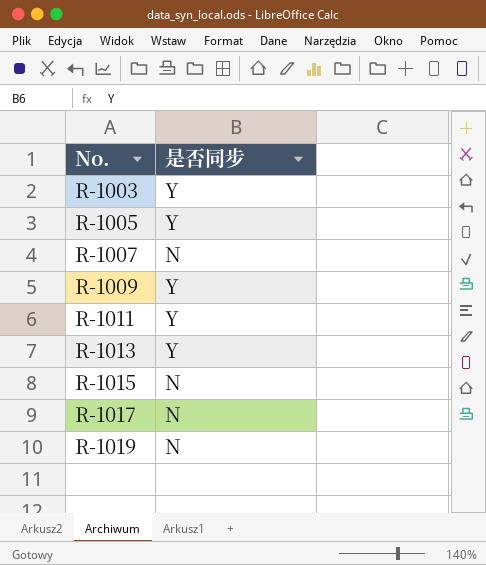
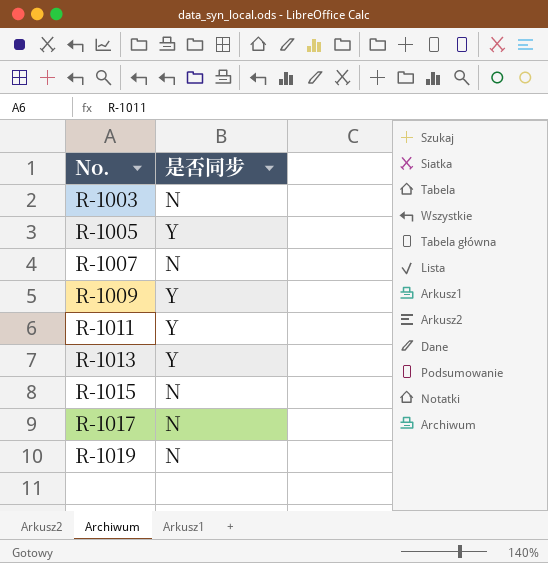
R-1003 | 是否同步: Y -> N

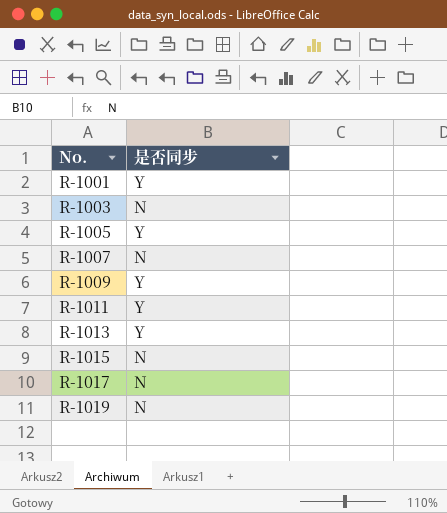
row R-1001: none -> Y

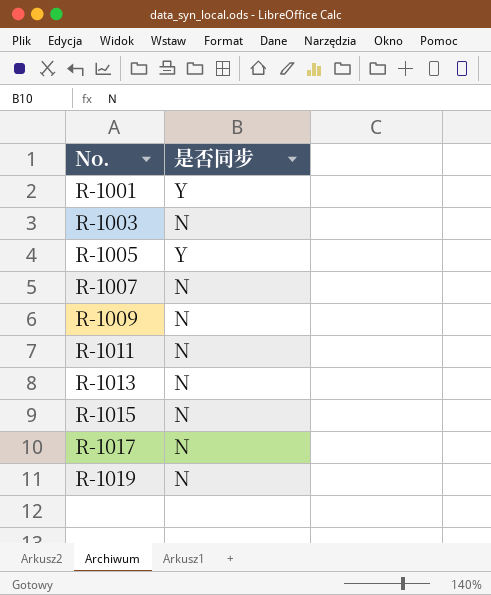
R-1009 | 是否同步: Y -> N
R-1011 | 是否同步: Y -> N
R-1013 | 是否同步: Y -> N

